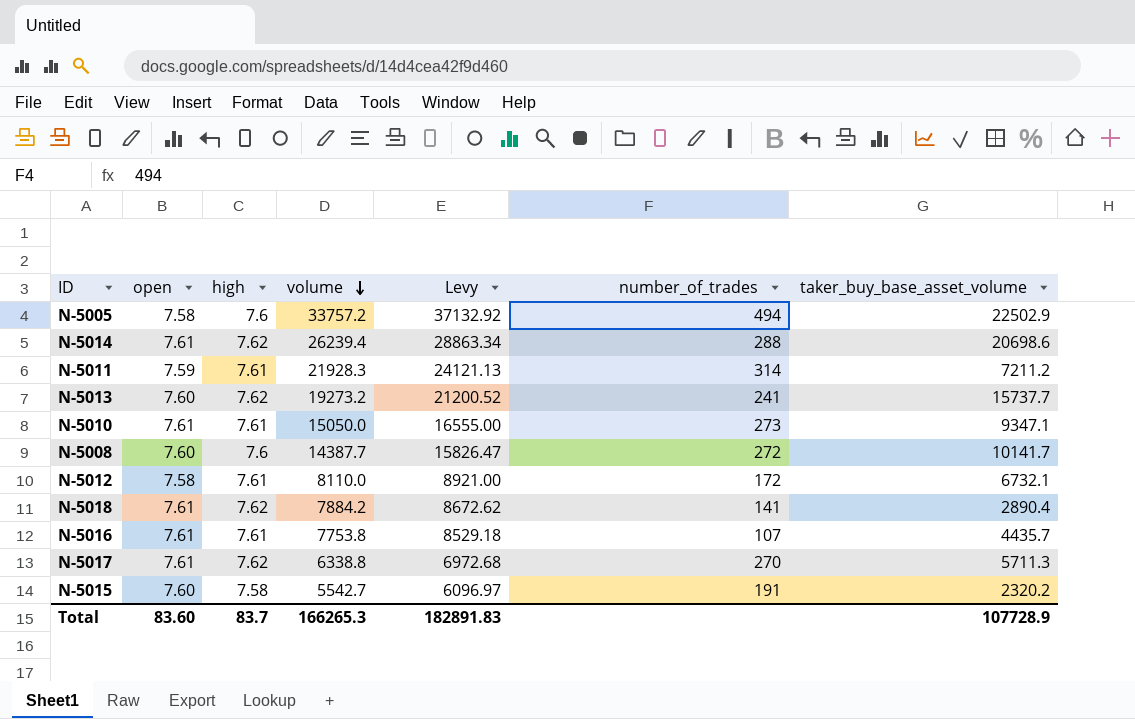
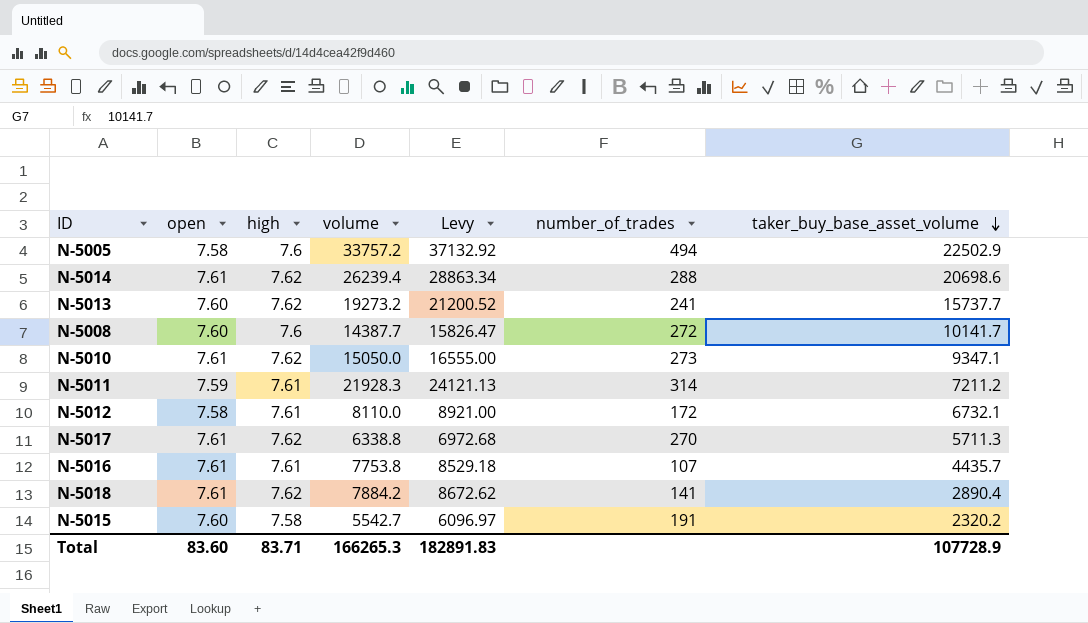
row order: volume descending -> taker_buy_base_asset_volume descending
N-5010 | high: 7.61 -> 7.62
Total | high: 83.7 -> 83.71

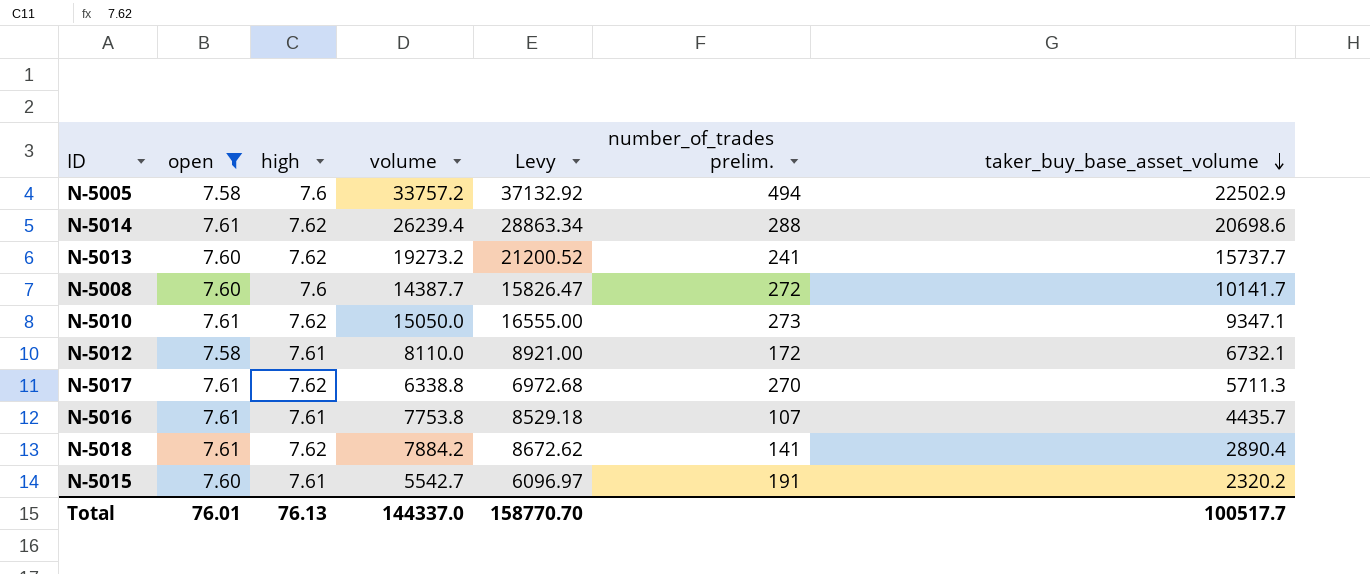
filter: none -> open != 7.59
column name: number_of_trades -> number_of_trades prelim.
N-5015 | high: 7.58 -> 7.61
Total | open: 83.60 -> 76.01
Total | high: 83.71 -> 76.13
Total | volume: 166265.3 -> 144337.0
Total | Levy: 182891.83 -> 158770.70
Total | taker_buy_base_asset_volume: 107728.9 -> 100517.7

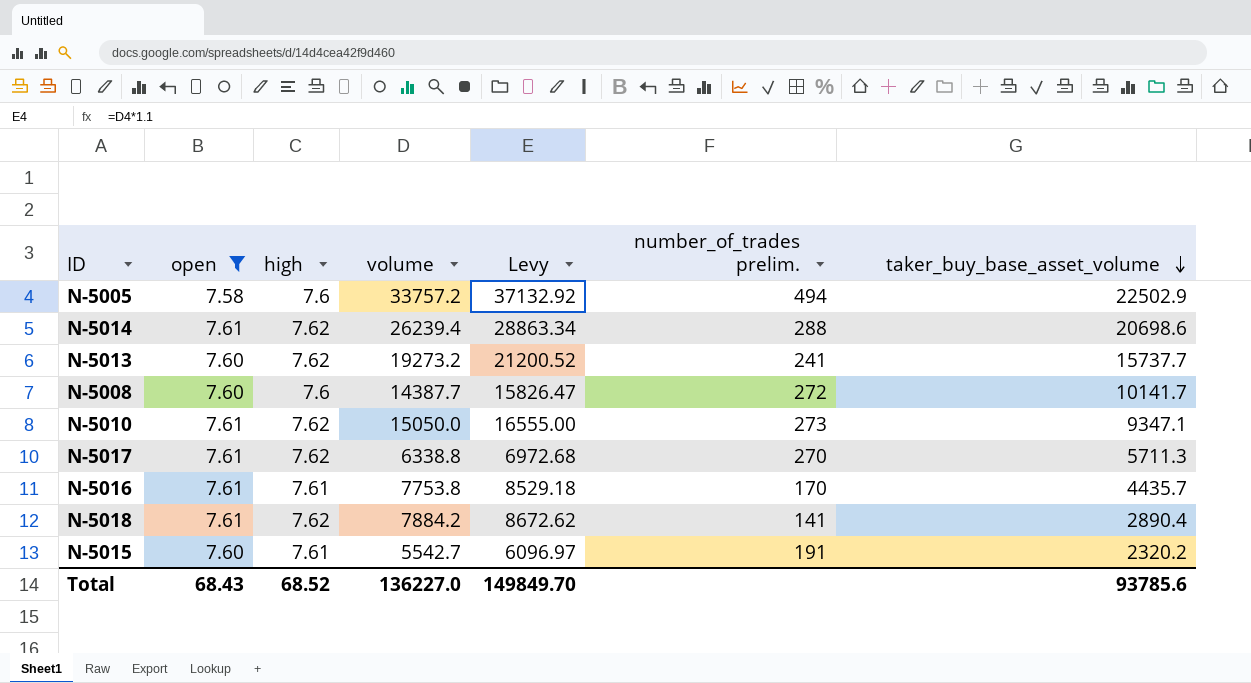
row N-5012: 7.58 | 7.61 | 8110.0 | 8921.00 | 172 | 6732.1 -> none
N-5016 | number_of_trades prelim.: 107 -> 170
Total | open: 76.01 -> 68.43
Total | high: 76.13 -> 68.52
Total | volume: 144337.0 -> 136227.0
Total | Levy: 158770.70 -> 149849.70
Total | taker_buy_base_asset_volume: 100517.7 -> 93785.6

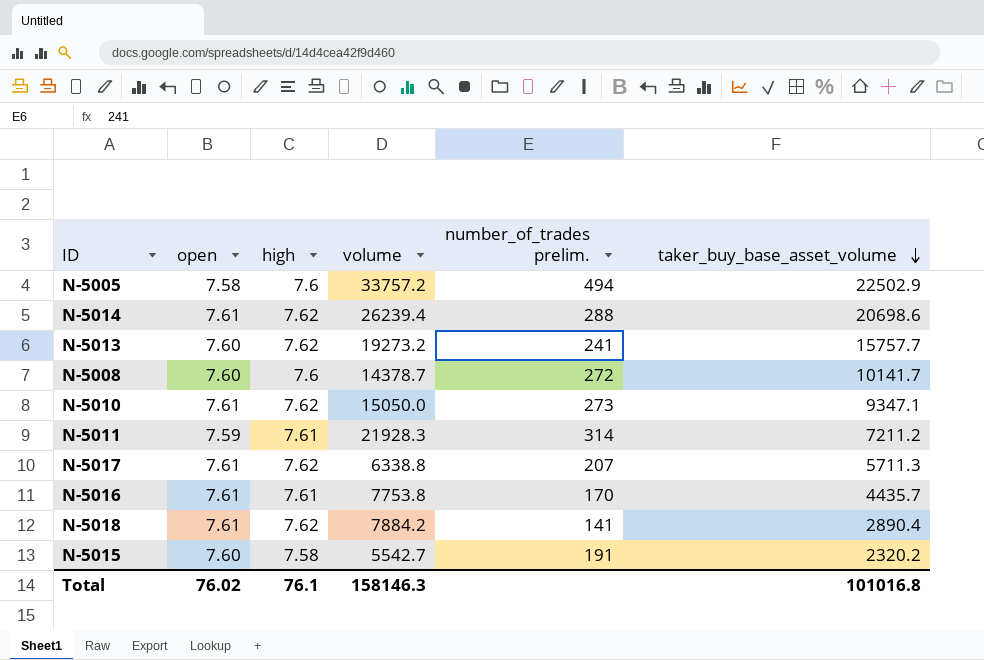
filter: open != 7.59 -> none
column Levy | formula: [volume] * 1.1 -> none
N-5013 | taker_buy_base_asset_volume: 15737.7 -> 15757.7
N-5008 | volume: 14387.7 -> 14378.7
N-5017 | number_of_trades prelim.: 270 -> 207
N-5015 | high: 7.61 -> 7.58
Total | open: 68.43 -> 76.02
Total | high: 68.52 -> 76.1
Total | volume: 136227.0 -> 158146.3
Total | taker_buy_base_asset_volume: 93785.6 -> 101016.8

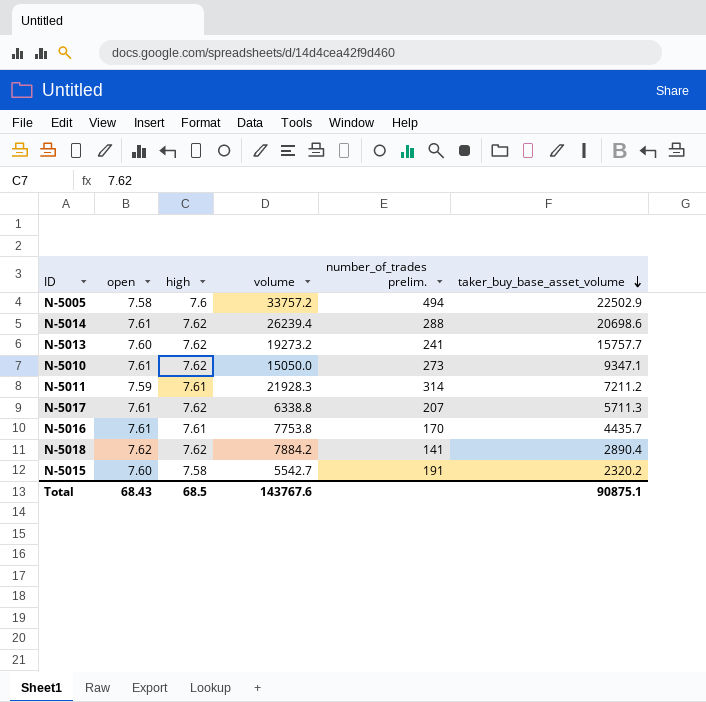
row N-5008: 7.60 | 7.6 | 14378.7 | 272 | 10141.7 -> none
N-5018 | open: 7.61 -> 7.62
Total | open: 76.02 -> 68.43
Total | high: 76.1 -> 68.5
Total | volume: 158146.3 -> 143767.6
Total | taker_buy_base_asset_volume: 101016.8 -> 90875.1

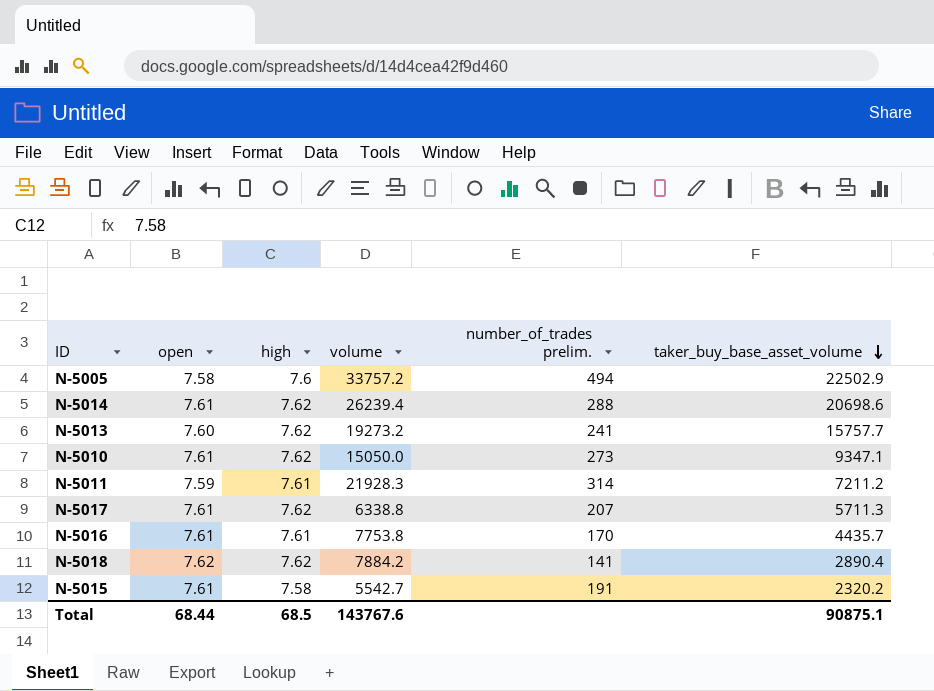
N-5015 | open: 7.60 -> 7.61
Total | open: 68.43 -> 68.44

